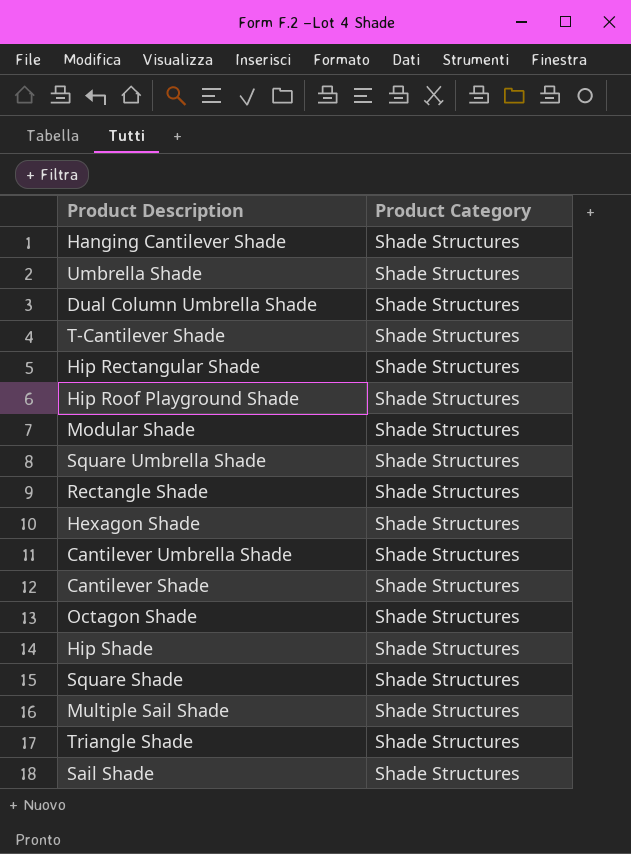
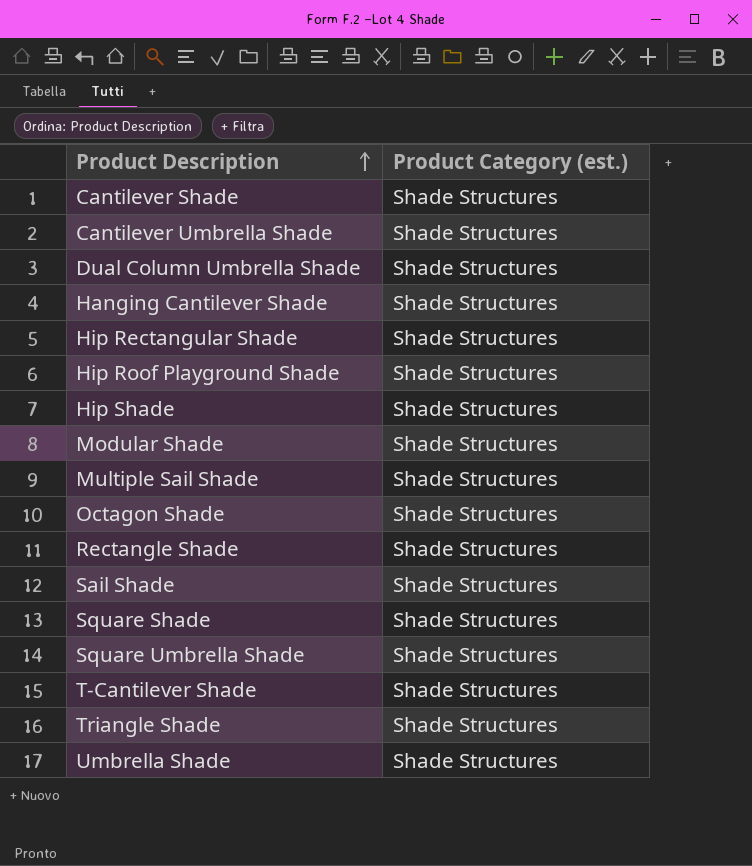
row order: none -> Product Description ascending
column name: Product Category -> Product Category (est.)
row Hexagon Shade: Shade Structures -> none

